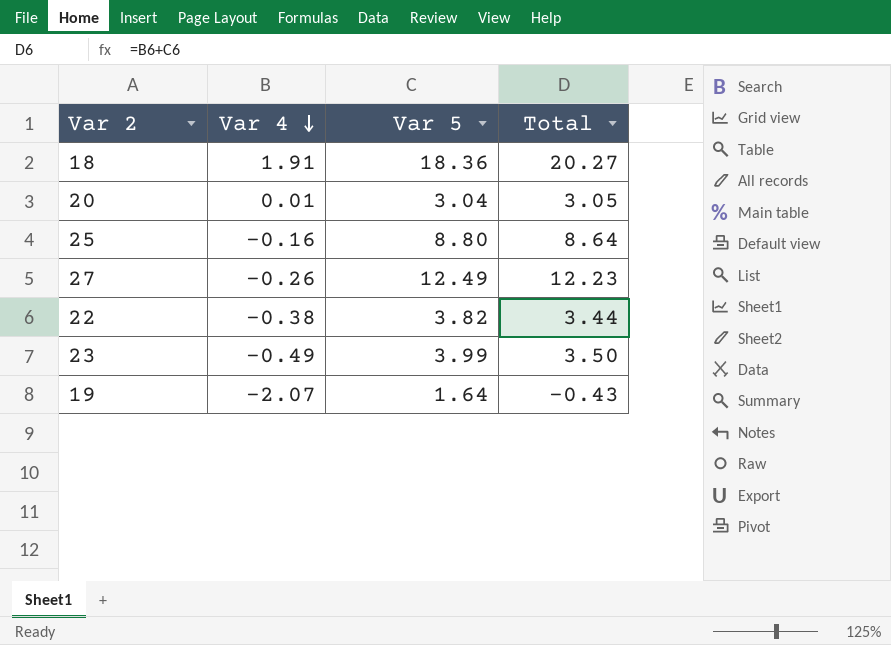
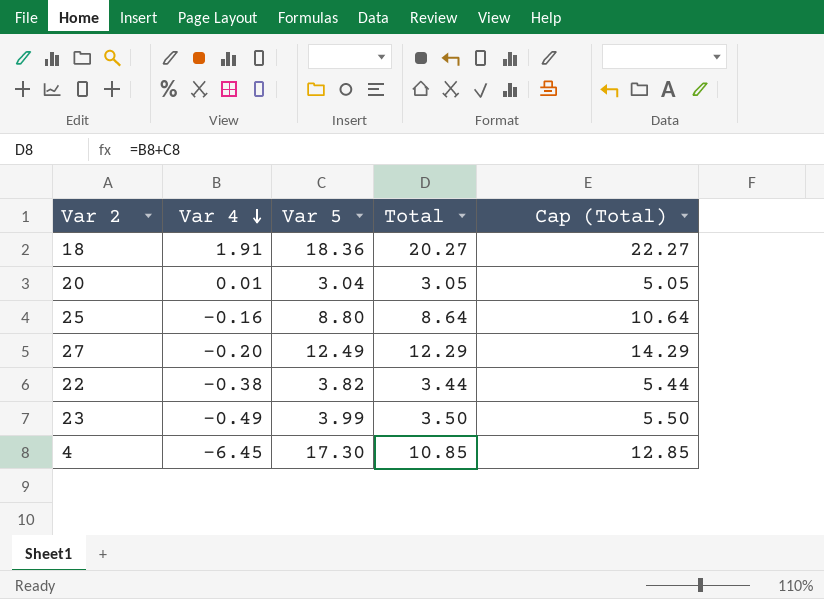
column Cap (Total) | formula: none -> [Total] + 2
row 19: -2.07 | 1.64 | -0.43 -> none
27 | Var 4: -0.26 -> -0.20
27 | Total: 12.23 -> 12.29
row 4: none -> -6.45 | 17.30 | 10.85 | 12.85

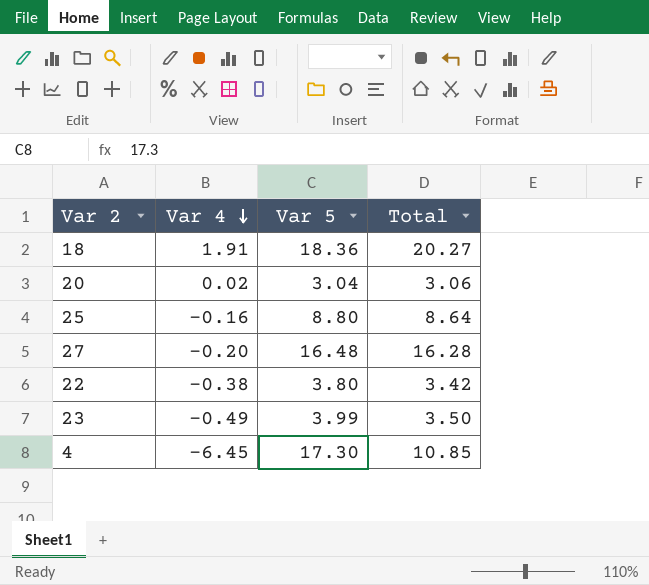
column Cap (Total) | formula: [Total] + 2 -> none
20 | Var 4: 0.01 -> 0.02
20 | Total: 3.05 -> 3.06
27 | Var 5: 12.49 -> 16.48
27 | Total: 12.29 -> 16.28
22 | Var 5: 3.82 -> 3.80
22 | Total: 3.44 -> 3.42

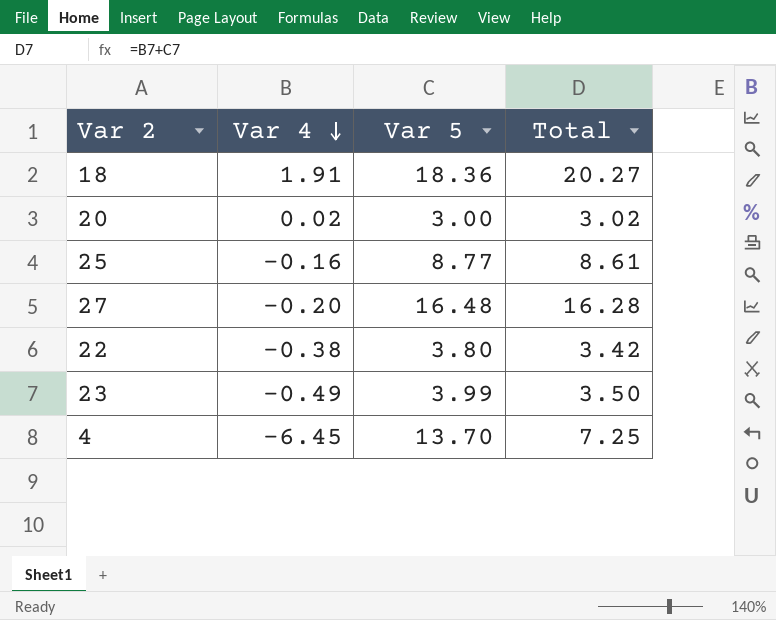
20 | Var 5: 3.04 -> 3.00
20 | Total: 3.06 -> 3.02
25 | Var 5: 8.80 -> 8.77
25 | Total: 8.64 -> 8.61
4 | Var 5: 17.30 -> 13.70
4 | Total: 10.85 -> 7.25

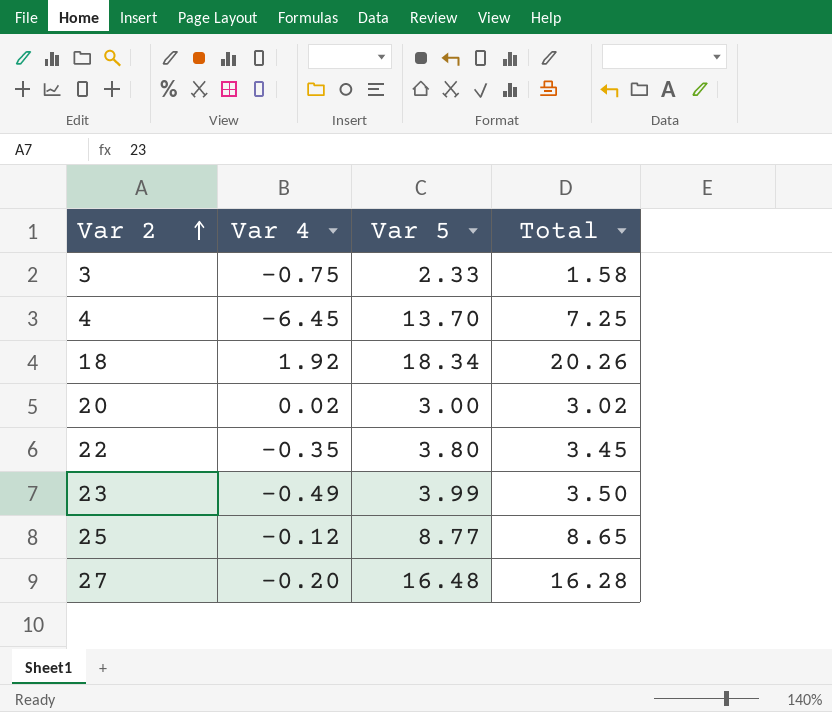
row order: Var 4 descending -> Var 2 ascending
row 3: none -> -0.75 | 2.33 | 1.58
18 | Var 4: 1.91 -> 1.92
18 | Var 5: 18.36 -> 18.34
18 | Total: 20.27 -> 20.26
22 | Var 4: -0.38 -> -0.35
22 | Total: 3.42 -> 3.45
25 | Var 4: -0.16 -> -0.12
25 | Total: 8.61 -> 8.65

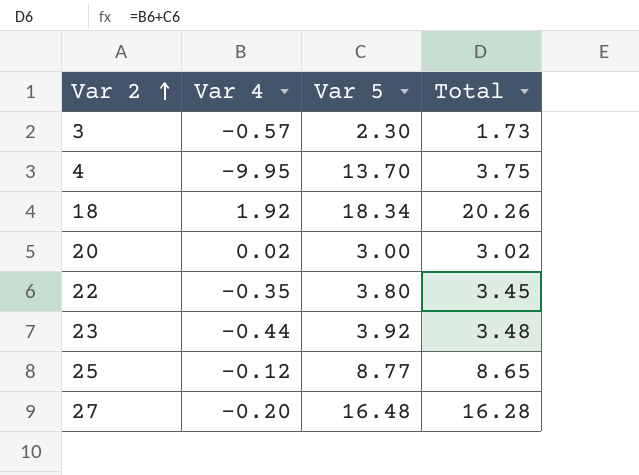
3 | Var 4: -0.75 -> -0.57
3 | Var 5: 2.33 -> 2.30
3 | Total: 1.58 -> 1.73
4 | Var 4: -6.45 -> -9.95
4 | Total: 7.25 -> 3.75
23 | Var 4: -0.49 -> -0.44
23 | Var 5: 3.99 -> 3.92
23 | Total: 3.50 -> 3.48

